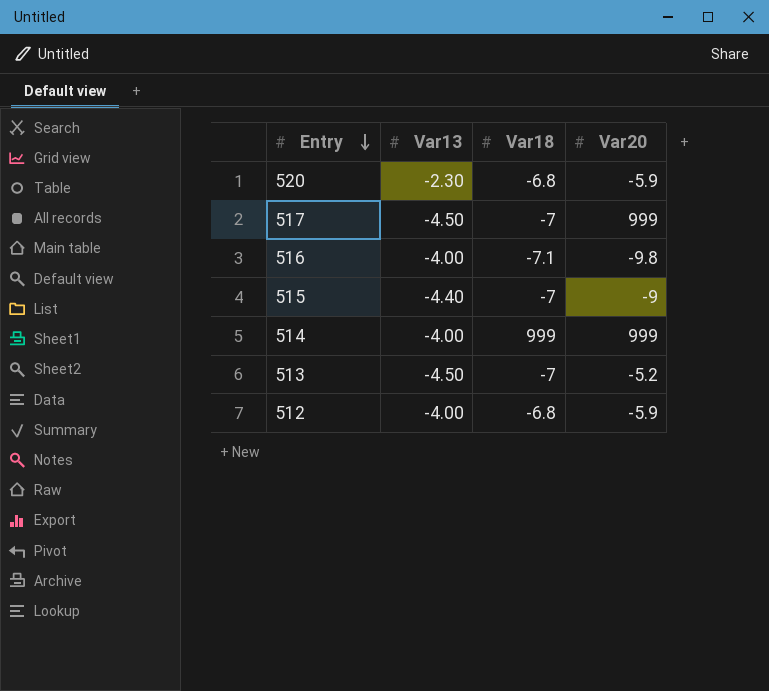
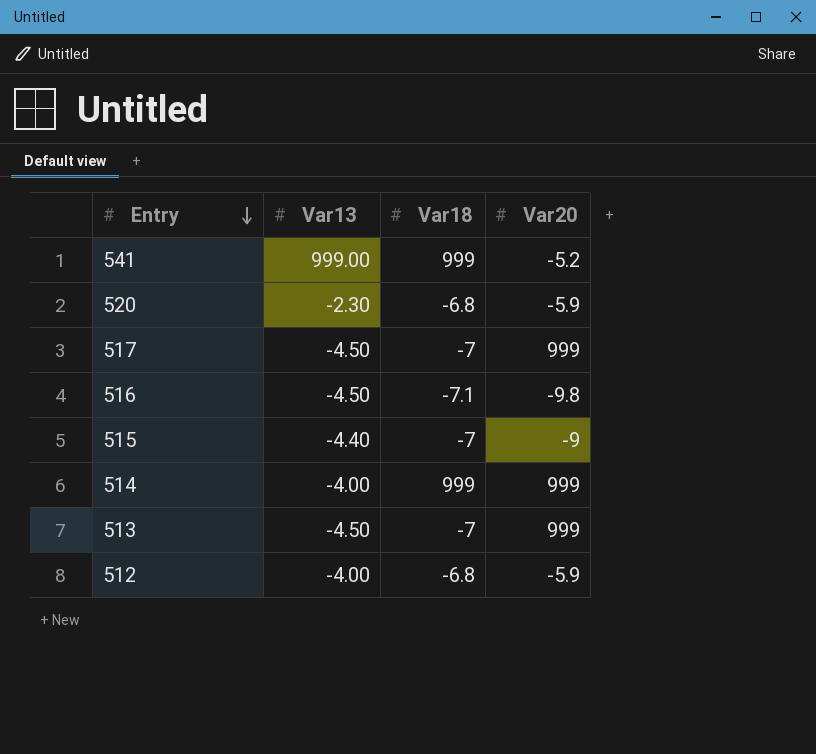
row 541: none -> 999.00 | 999 | -5.2
516 | Var13: -4.00 -> -4.50
513 | Var20: -5.2 -> 999

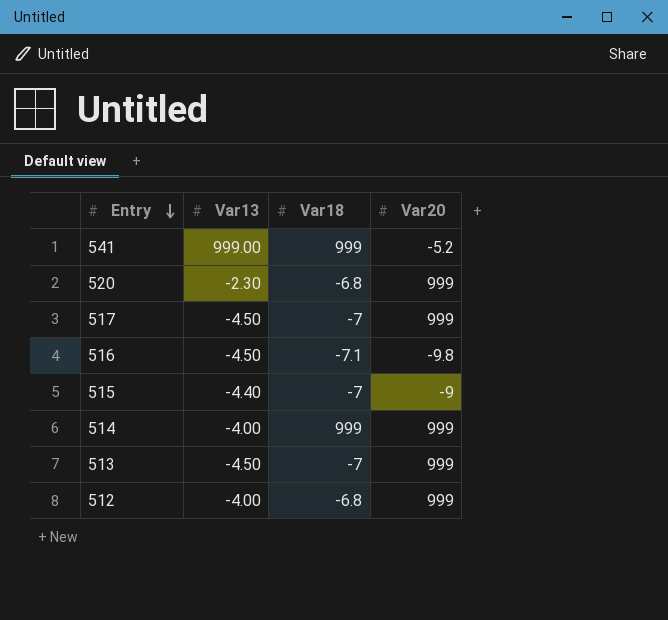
520 | Var20: -5.9 -> 999
512 | Var20: -5.9 -> 999

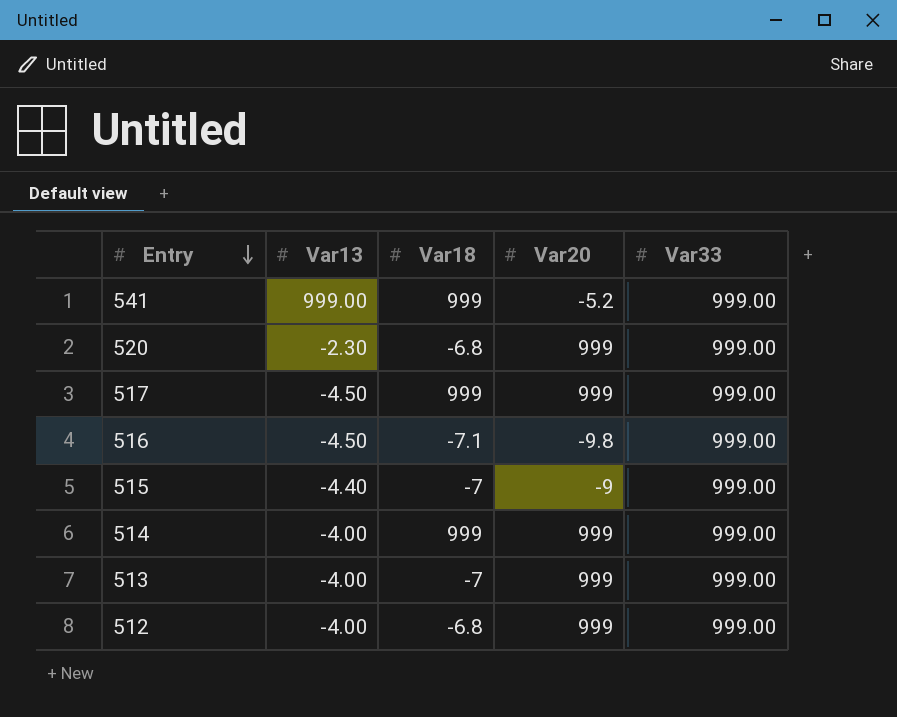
column Var33 | position: none -> 5
517 | Var18: -7 -> 999
513 | Var13: -4.50 -> -4.00

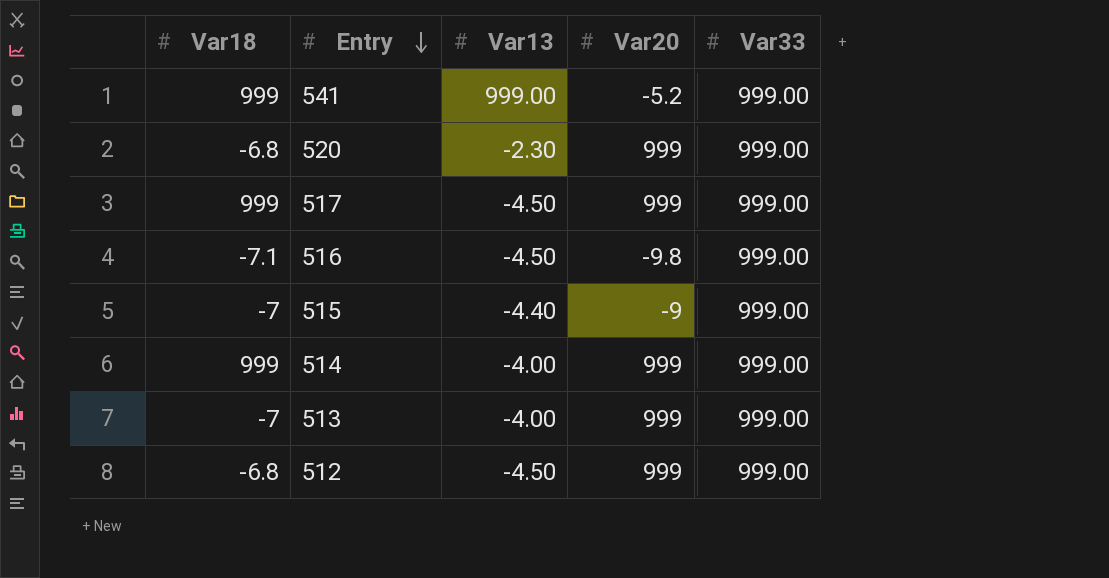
column Var18 | position: 3 -> 1
512 | Var13: -4.00 -> -4.50

